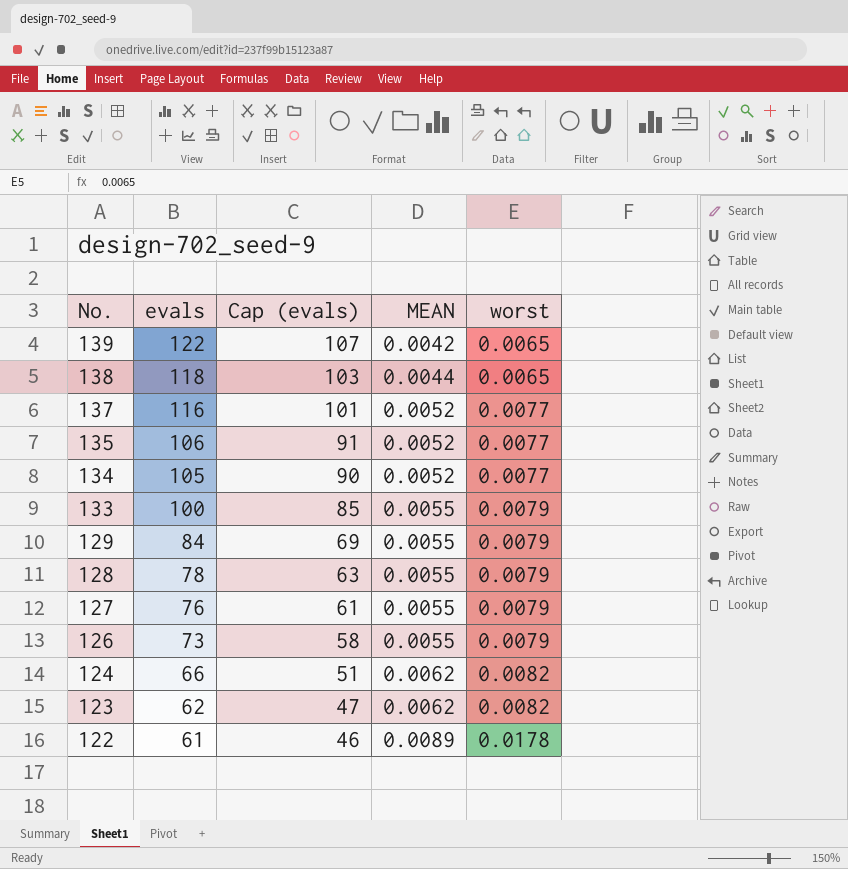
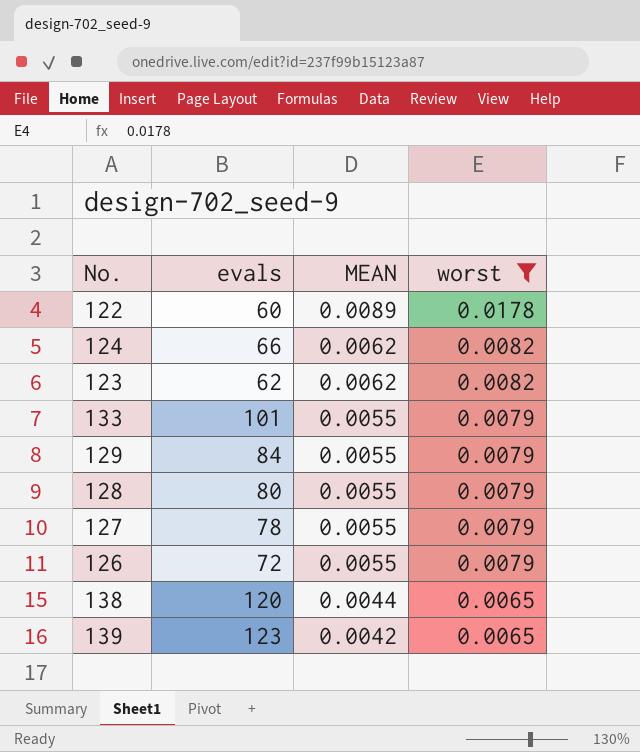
filter: none -> worst != 0.0077
row order: No. descending -> MEAN descending
column Cap (evals) | formula: [evals] - 15 -> none
122 | evals: 61 -> 60
133 | evals: 100 -> 101
128 | evals: 78 -> 80
127 | evals: 76 -> 78
126 | evals: 73 -> 72
138 | evals: 118 -> 120
139 | evals: 122 -> 123

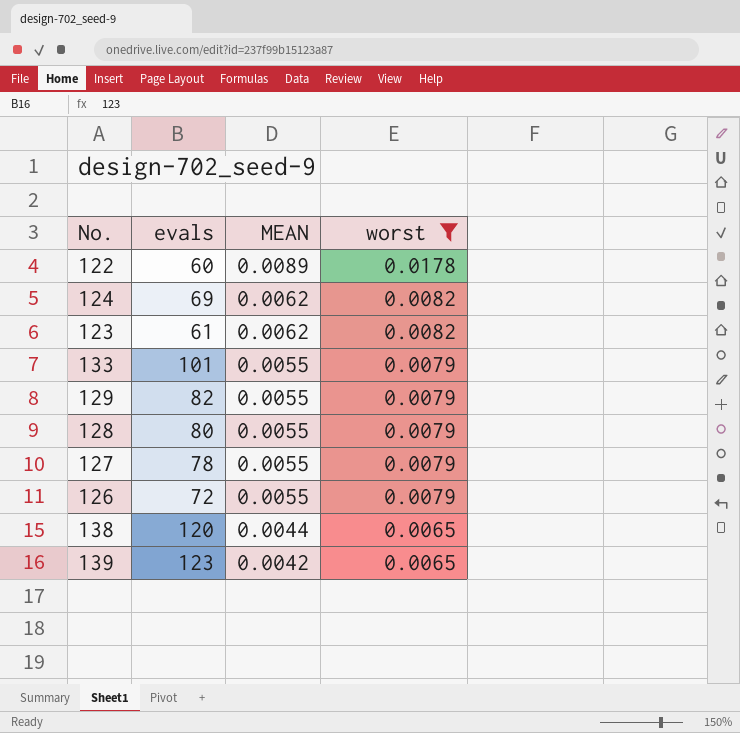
124 | evals: 66 -> 69
123 | evals: 62 -> 61
129 | evals: 84 -> 82

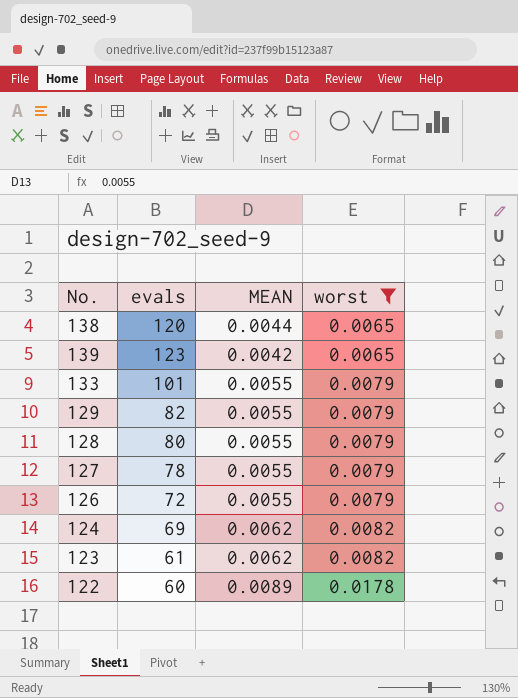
row order: MEAN descending -> worst ascending

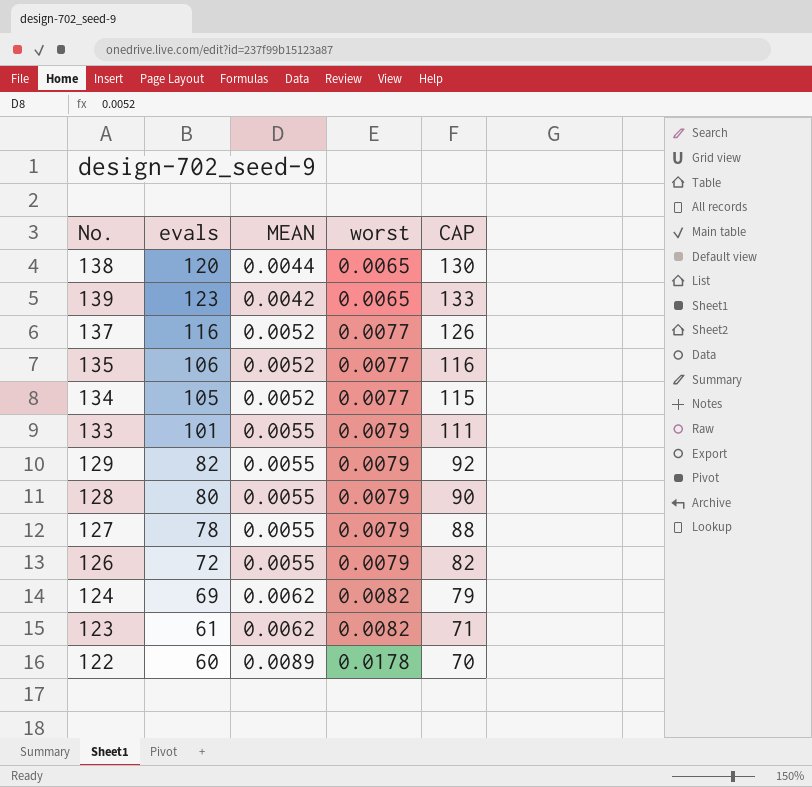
filter: worst != 0.0077 -> none
column CAP | formula: none -> [evals] + 10

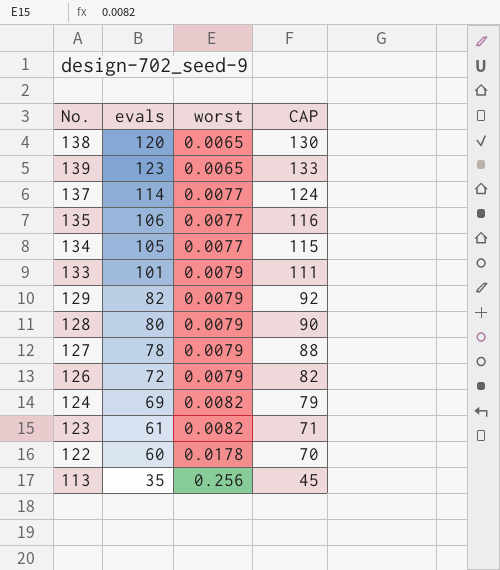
column MEAN | position: 3 -> none
137 | evals: 116 -> 114
137 | CAP: 126 -> 124
row 113: none -> 35 | 0.256 | 45

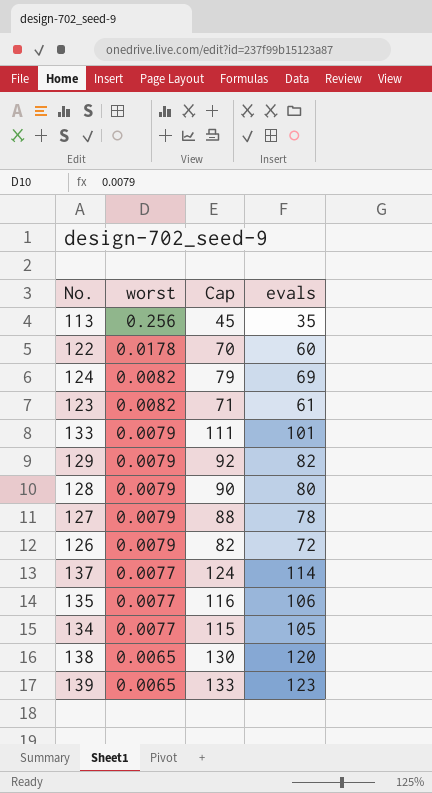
row order: worst ascending -> worst descending
column name: CAP -> Cap
column evals | position: 2 -> 4

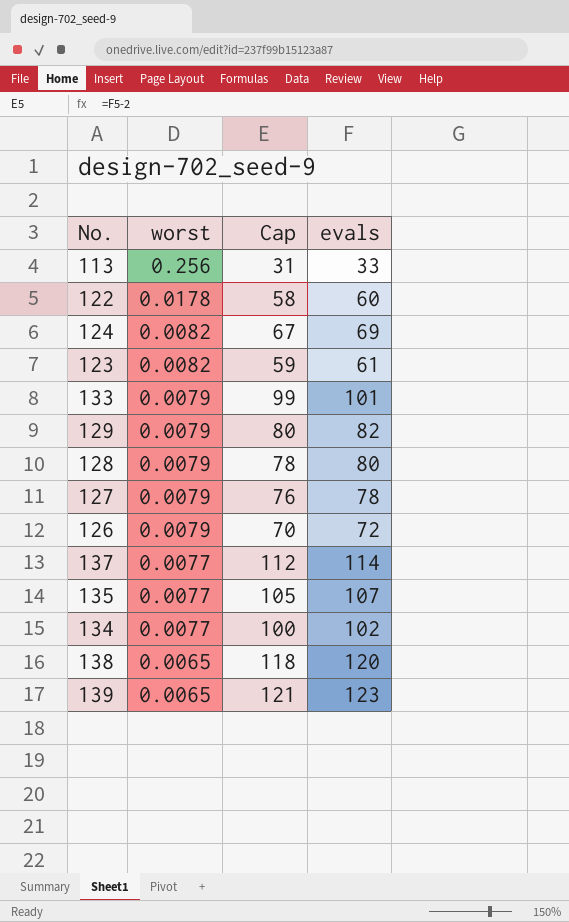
column Cap | formula: [evals] + 10 -> [evals] - 2
113 | evals: 35 -> 33
135 | evals: 106 -> 107
134 | evals: 105 -> 102

